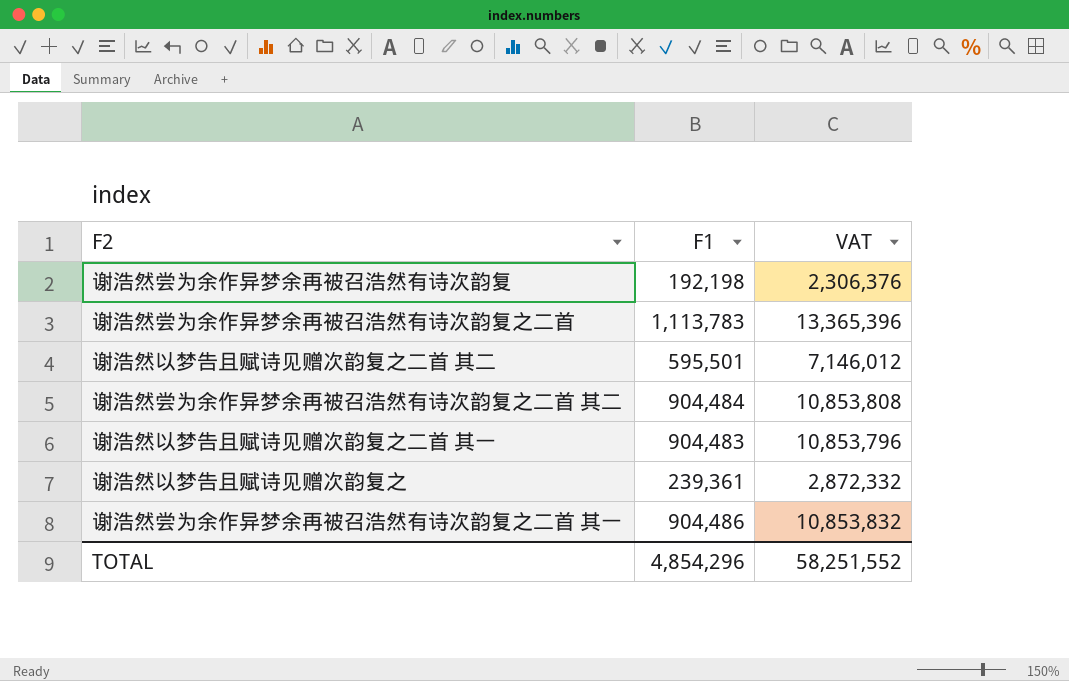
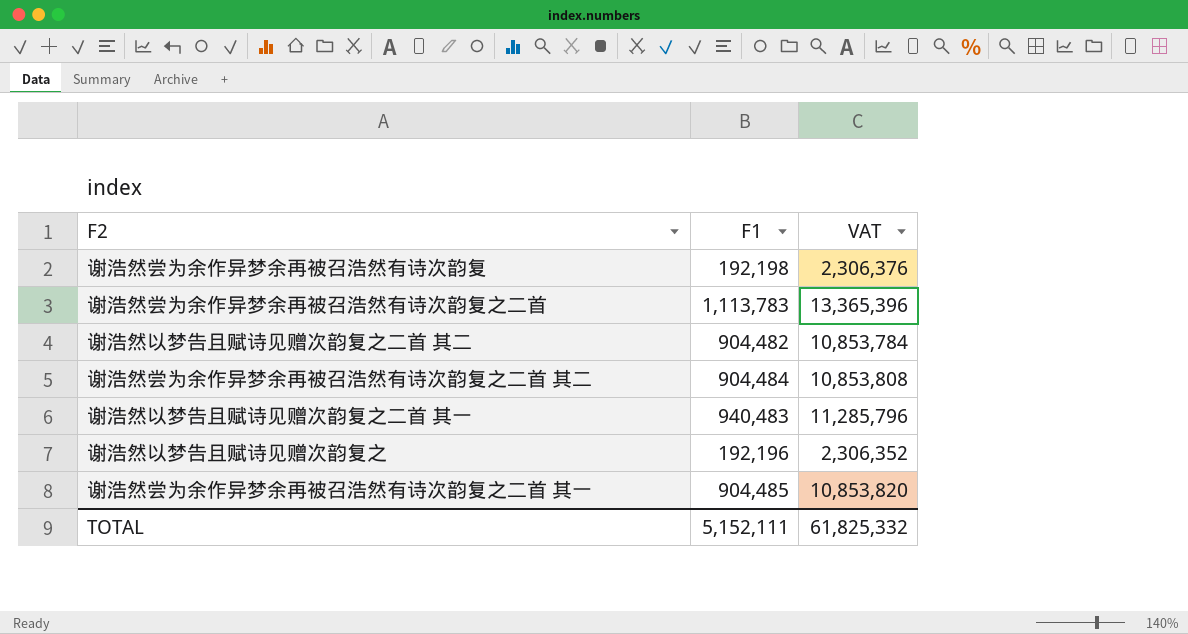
谢浩然以梦告且赋诗见赠次韵复之二首 其二 | F1: 595,501 -> 904,482
谢浩然以梦告且赋诗见赠次韵复之二首 其二 | VAT: 7,146,012 -> 10,853,784
谢浩然以梦告且赋诗见赠次韵复之二首 其一 | F1: 904,483 -> 940,483
谢浩然以梦告且赋诗见赠次韵复之二首 其一 | VAT: 10,853,796 -> 11,285,796
谢浩然以梦告且赋诗见赠次韵复之 | F1: 239,361 -> 192,196
谢浩然以梦告且赋诗见赠次韵复之 | VAT: 2,872,332 -> 2,306,352
谢浩然尝为余作异梦余再被召浩然有诗次韵复之二首 其一 | F1: 904,486 -> 904,485
谢浩然尝为余作异梦余再被召浩然有诗次韵复之二首 其一 | VAT: 10,853,832 -> 10,853,820
TOTAL | F1: 4,854,296 -> 5,152,111
TOTAL | VAT: 58,251,552 -> 61,825,332

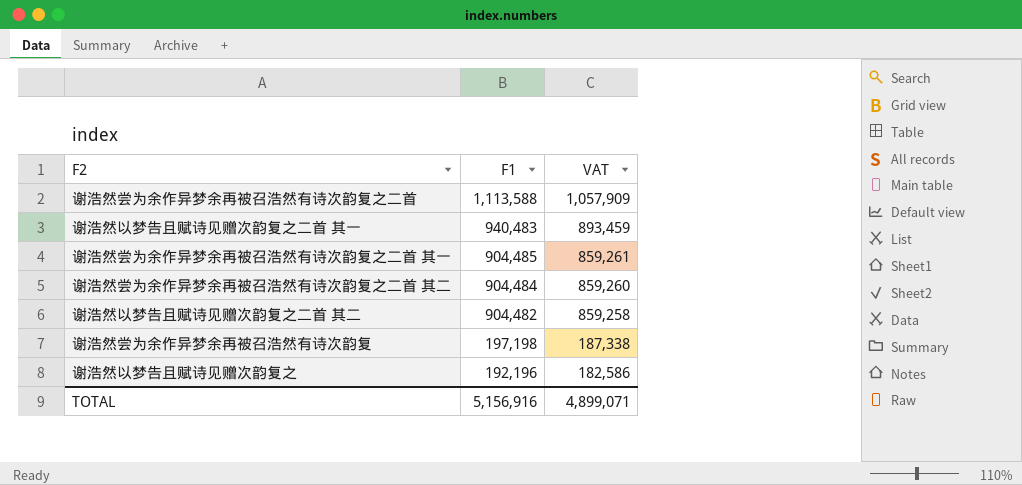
row order: none -> F1 descending
column VAT | formula: [F1] * 12 -> [F1] * 0.95
谢浩然尝为余作异梦余再被召浩然有诗次韵复之二首 | F1: 1,113,783 -> 1,113,588
谢浩然尝为余作异梦余再被召浩然有诗次韵复 | F1: 192,198 -> 197,198
TOTAL | F1: 5,152,111 -> 5,156,916
TOTAL | VAT: 61,825,332 -> 4,899,071

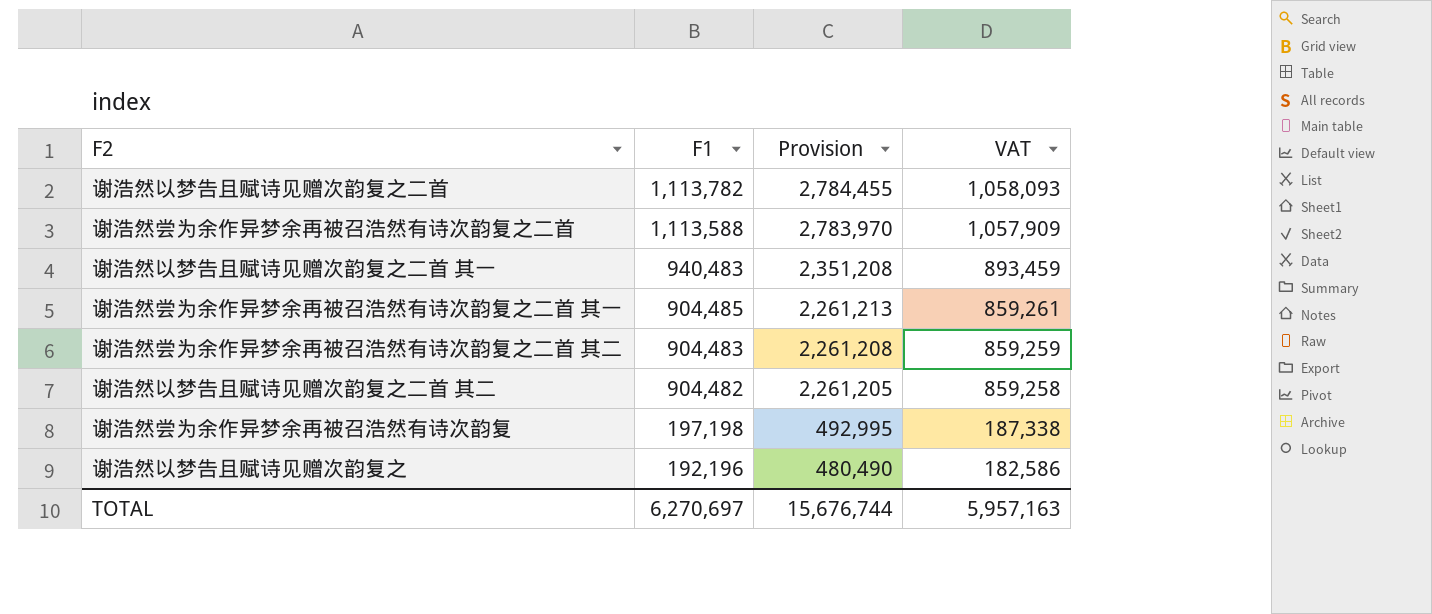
column Provision | formula: none -> [F1] * 2.5
row 谢浩然以梦告且赋诗见赠次韵复之二首: none -> 1,113,782 | 2,784,455 | 1,058,093
谢浩然尝为余作异梦余再被召浩然有诗次韵复之二首 其二 | F1: 904,484 -> 904,483
谢浩然尝为余作异梦余再被召浩然有诗次韵复之二首 其二 | VAT: 859,260 -> 859,259
TOTAL | F1: 5,156,916 -> 6,270,697
TOTAL | VAT: 4,899,071 -> 5,957,163

